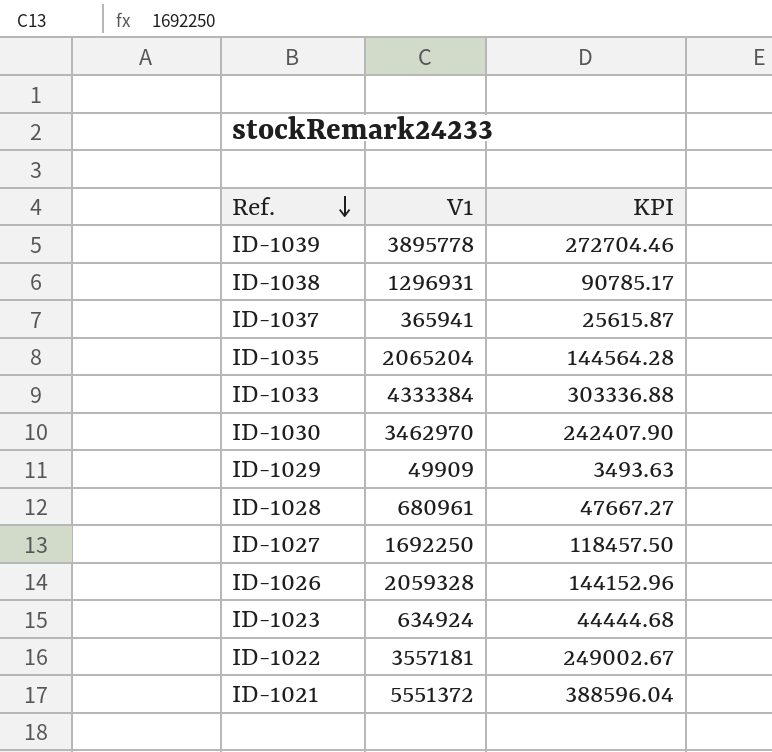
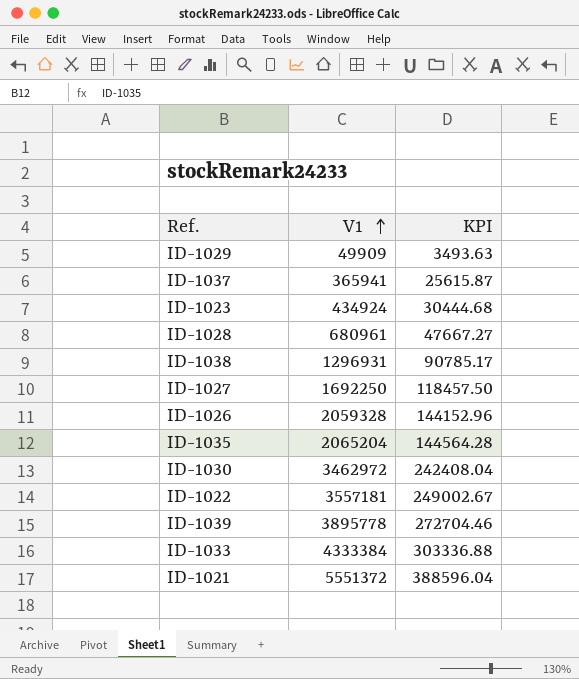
row order: Ref. descending -> V1 ascending
ID-1023 | V1: 634924 -> 434924
ID-1023 | KPI: 44444.68 -> 30444.68
ID-1030 | V1: 3462970 -> 3462972
ID-1030 | KPI: 242407.90 -> 242408.04

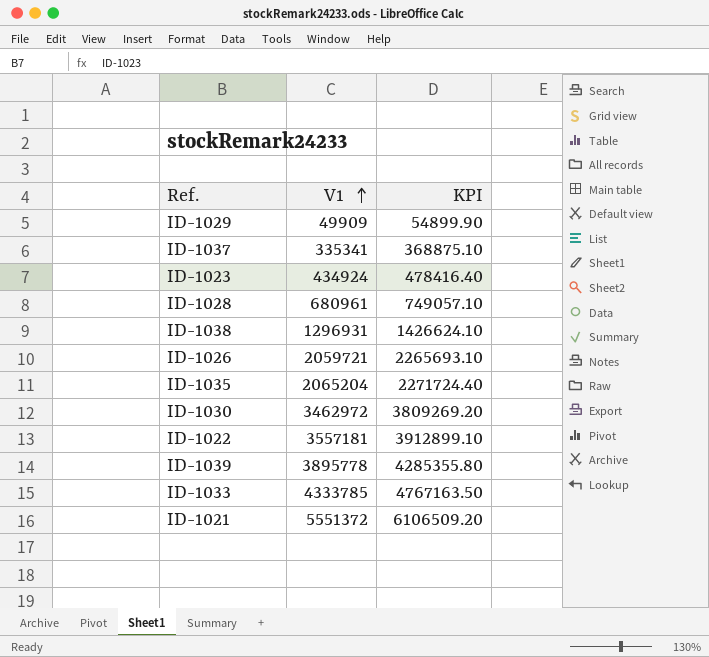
column KPI | formula: [V1] * 0.07 -> [V1] * 1.1
row ID-1027: 1692250 | 118457.50 -> none
ID-1037 | V1: 365941 -> 335341
ID-1026 | V1: 2059328 -> 2059721
ID-1033 | V1: 4333384 -> 4333785

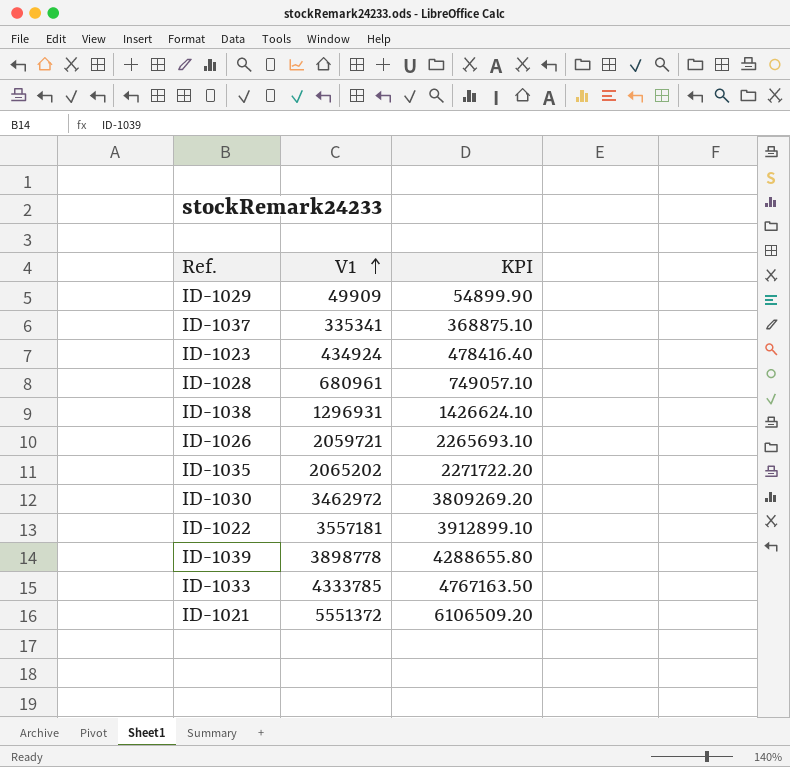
ID-1035 | V1: 2065204 -> 2065202
ID-1035 | KPI: 2271724.40 -> 2271722.20
ID-1039 | V1: 3895778 -> 3898778
ID-1039 | KPI: 4285355.80 -> 4288655.80

